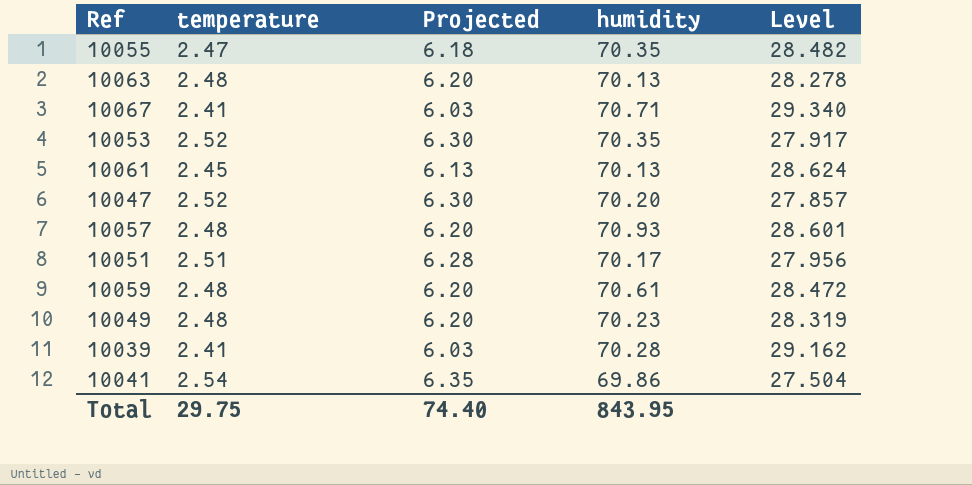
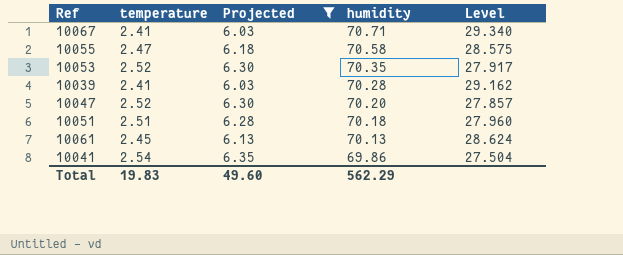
filter: none -> Projected != 6.20
row order: none -> humidity descending
10055 | humidity: 70.35 -> 70.58
10055 | Level: 28.482 -> 28.575
10051 | humidity: 70.17 -> 70.18
10051 | Level: 27.956 -> 27.960
Total | temperature: 29.75 -> 19.83
Total | Projected: 74.40 -> 49.60
Total | humidity: 843.95 -> 562.29

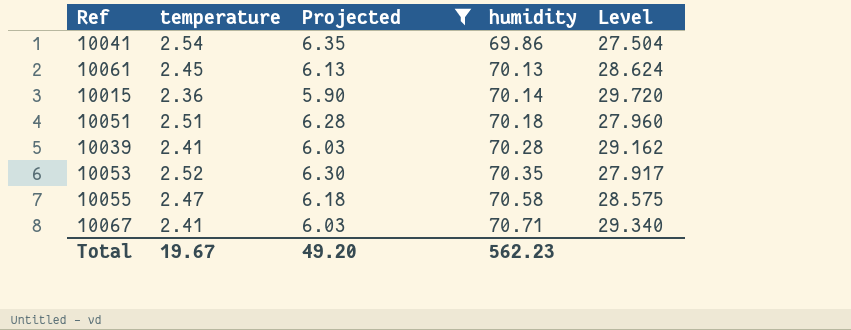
row order: humidity descending -> humidity ascending
row 10047: 2.52 | 6.30 | 70.20 | 27.857 -> none
row 10015: none -> 2.36 | 5.90 | 70.14 | 29.720
Total | temperature: 19.83 -> 19.67
Total | Projected: 49.60 -> 49.20
Total | humidity: 562.29 -> 562.23

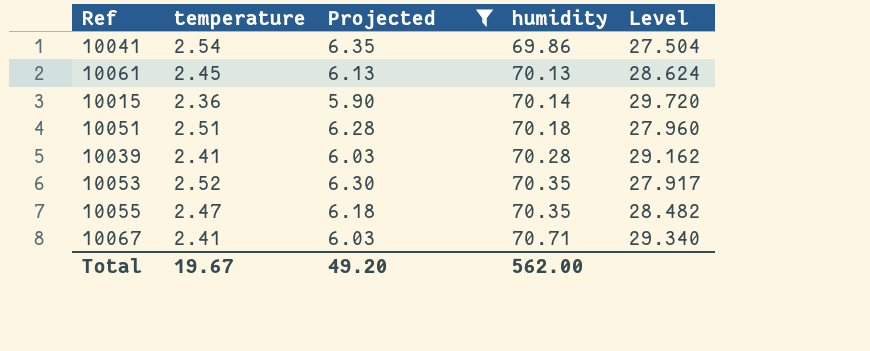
10055 | humidity: 70.58 -> 70.35
10055 | Level: 28.575 -> 28.482
Total | humidity: 562.23 -> 562.00

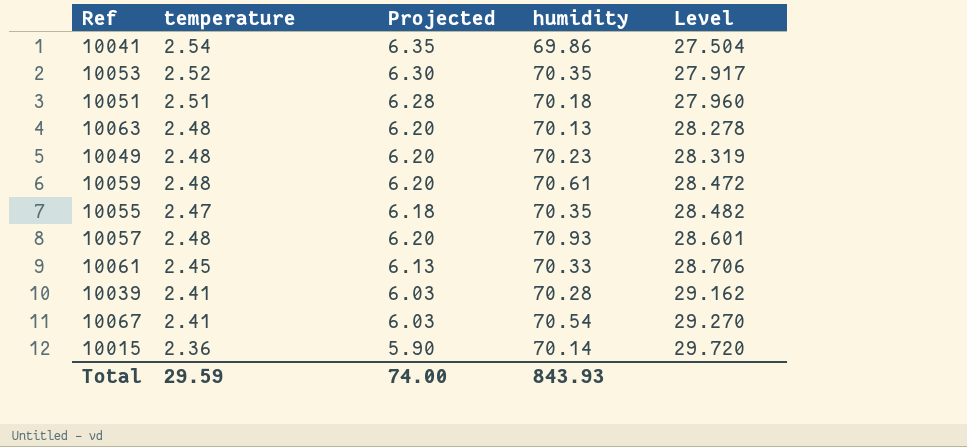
filter: Projected != 6.20 -> none
row order: humidity ascending -> Level ascending
10061 | humidity: 70.13 -> 70.33
10061 | Level: 28.624 -> 28.706
10067 | humidity: 70.71 -> 70.54
10067 | Level: 29.340 -> 29.270
Total | temperature: 19.67 -> 29.59
Total | Projected: 49.20 -> 74.00
Total | humidity: 562.00 -> 843.93

